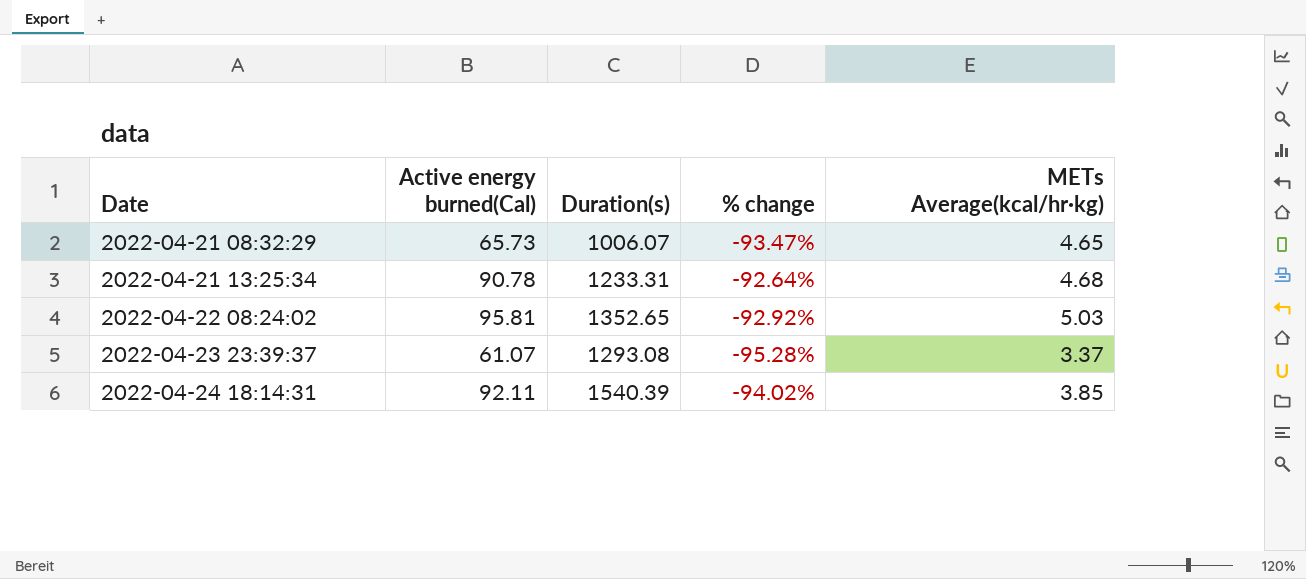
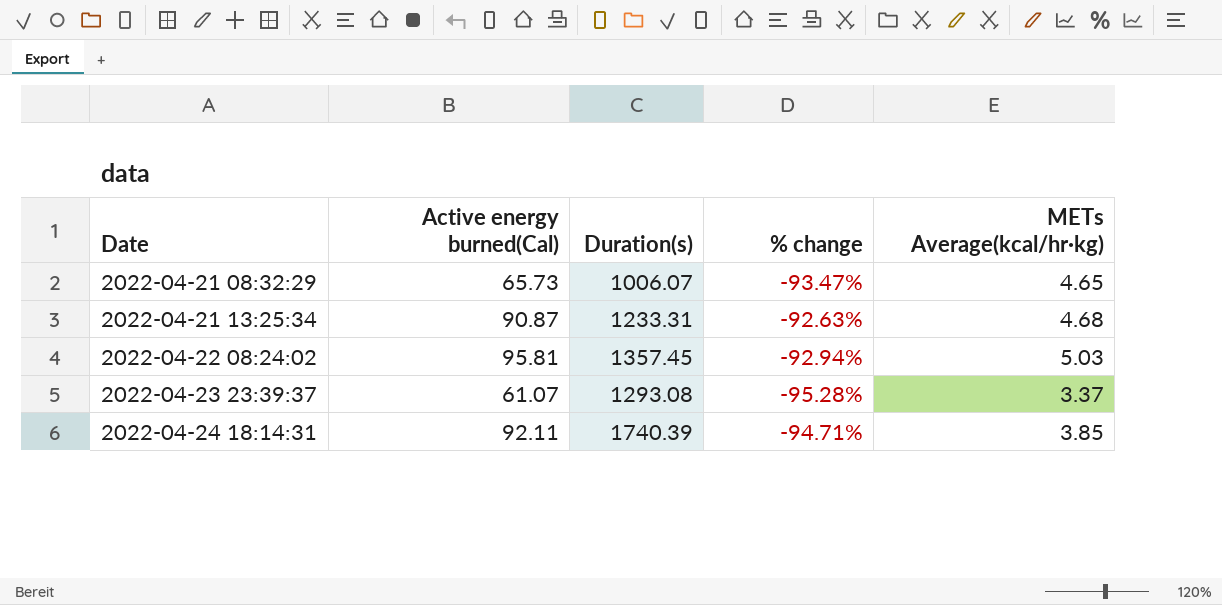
2022-04-21 13:25:34 | Active energy burned(Cal): 90.78 -> 90.87
2022-04-21 13:25:34 | % change: -92.64% -> -92.63%
2022-04-22 08:24:02 | Duration(s): 1352.65 -> 1357.45
2022-04-22 08:24:02 | % change: -92.92% -> -92.94%
2022-04-24 18:14:31 | Duration(s): 1540.39 -> 1740.39
2022-04-24 18:14:31 | % change: -94.02% -> -94.71%

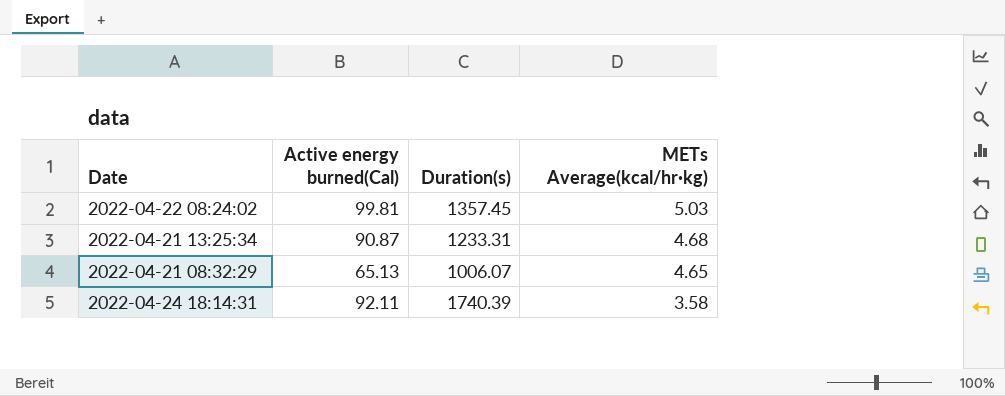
row order: Date ascending -> METs Average(kcal/hr·kg) descending
column % change | formula: ([Active energy burned(Cal)] - [Duration(s)]) / [Duration(s)] -> none
row 2022-04-23 23:39:37: 61.07 | 1293.08 | -95.28% | 3.37 -> none
2022-04-22 08:24:02 | Active energy burned(Cal): 95.81 -> 99.81
2022-04-21 08:32:29 | Active energy burned(Cal): 65.73 -> 65.13
2022-04-24 18:14:31 | METs Average(kcal/hr·kg): 3.85 -> 3.58

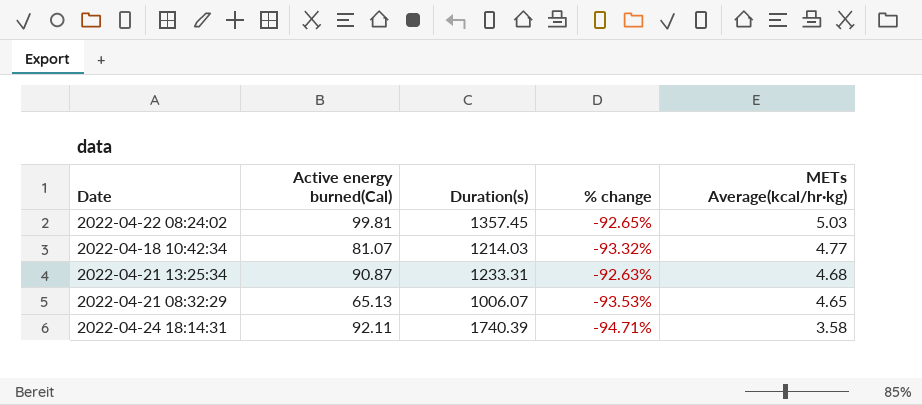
column % change | formula: none -> ([Active energy burned(Cal)] - [Duration(s)]) / [Duration(s)]
row 2022-04-18 10:42:34: none -> 81.07 | 1214.03 | -93.32% | 4.77

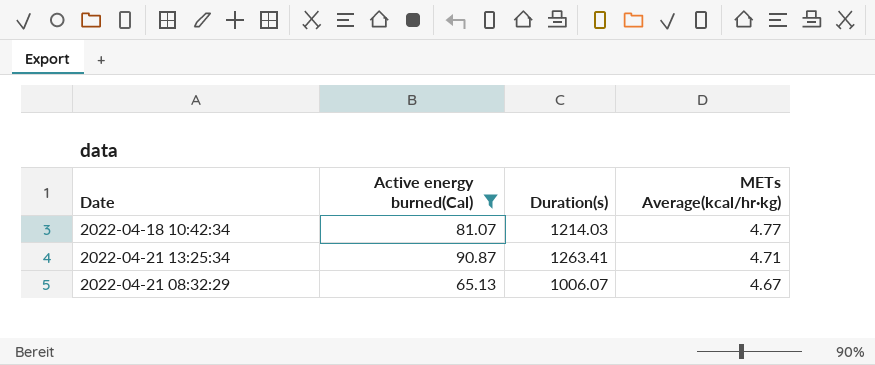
filter: none -> Active energy burned(Cal) <= 90.87
column % change | formula: ([Active energy burned(Cal)] - [Duration(s)]) / [Duration(s)] -> none
2022-04-21 13:25:34 | Duration(s): 1233.31 -> 1263.41
2022-04-21 13:25:34 | METs Average(kcal/hr·kg): 4.68 -> 4.71
2022-04-21 08:32:29 | METs Average(kcal/hr·kg): 4.65 -> 4.67

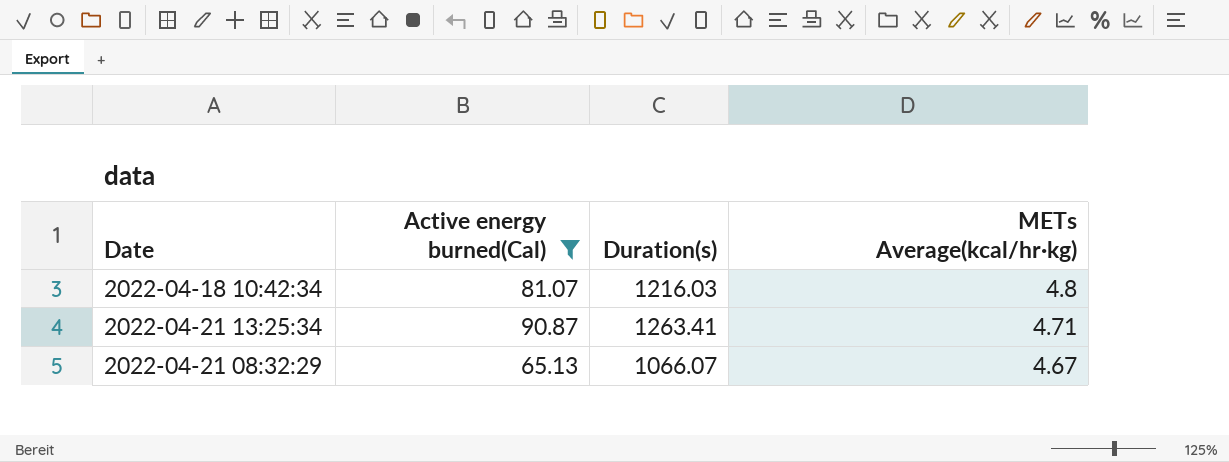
2022-04-18 10:42:34 | Duration(s): 1214.03 -> 1216.03
2022-04-18 10:42:34 | METs Average(kcal/hr·kg): 4.77 -> 4.8
2022-04-21 08:32:29 | Duration(s): 1006.07 -> 1066.07

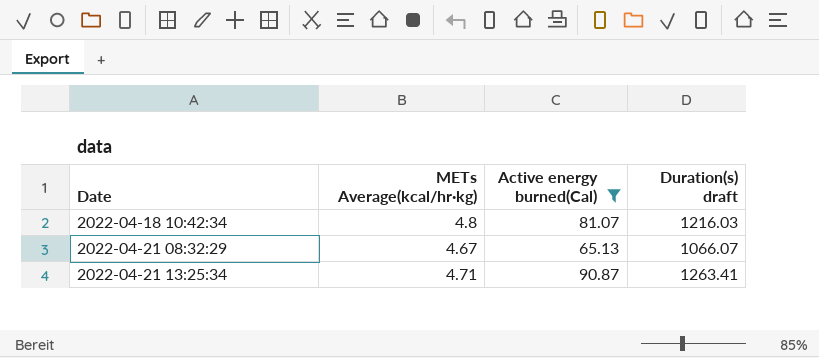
row order: METs Average(kcal/hr·kg) descending -> Date ascending
column METs Average(kcal/hr·kg) | position: 4 -> 2
column name: Duration(s) -> Duration(s) draft

